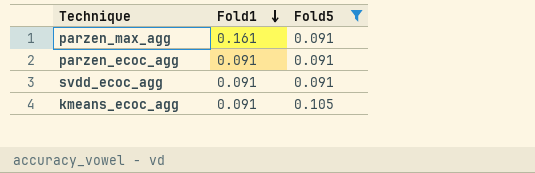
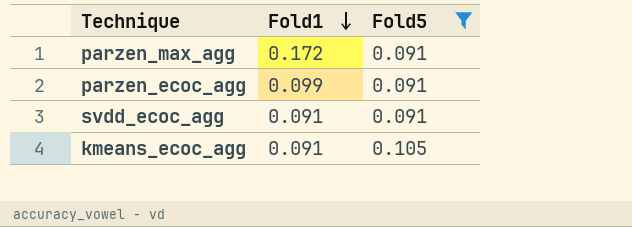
parzen_max_agg | Fold1: 0.161 -> 0.172
parzen_ecoc_agg | Fold1: 0.091 -> 0.099

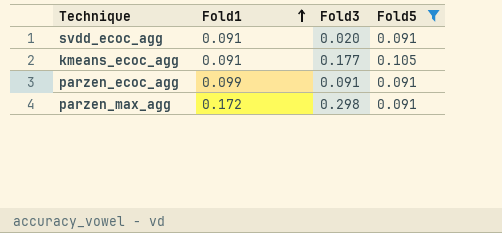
row order: Fold1 descending -> Fold1 ascending
column Fold3 | position: none -> 3

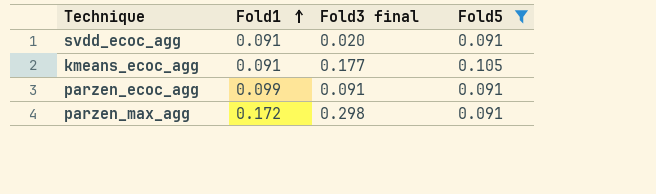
column name: Fold3 -> Fold3 final

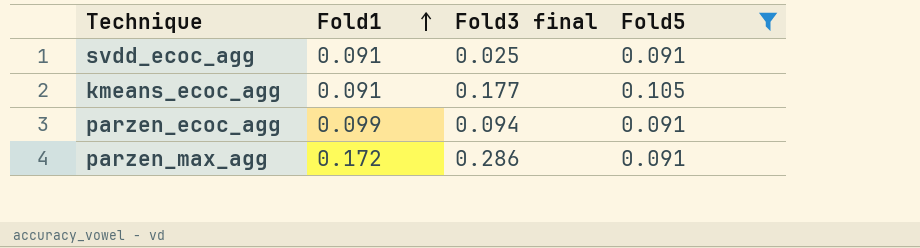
svdd_ecoc_agg | Fold3 final: 0.020 -> 0.025
parzen_ecoc_agg | Fold3 final: 0.091 -> 0.094
parzen_max_agg | Fold3 final: 0.298 -> 0.286

